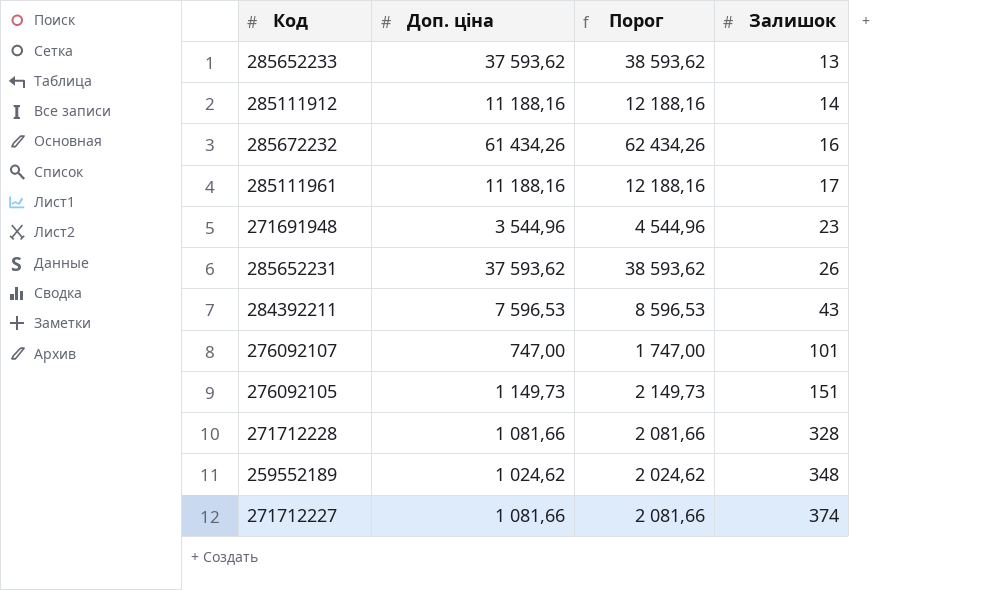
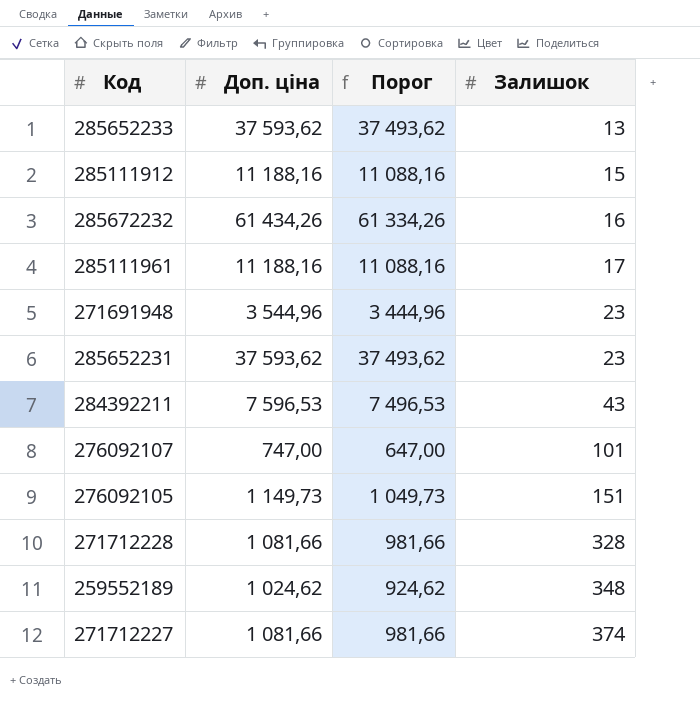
column Порог | formula: [Доп. ціна] + 1000 -> [Доп. ціна] - 100
285111912 | Залишок: 14 -> 15
285652231 | Залишок: 26 -> 23

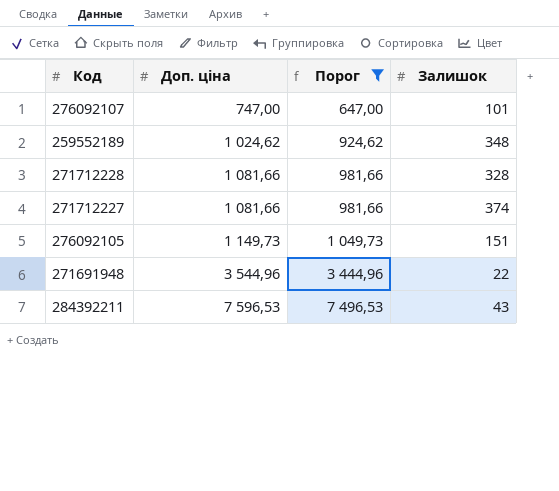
filter: none -> Порог <= 7 496,53
row order: Залишок ascending -> Доп. ціна ascending
271691948 | Залишок: 23 -> 22

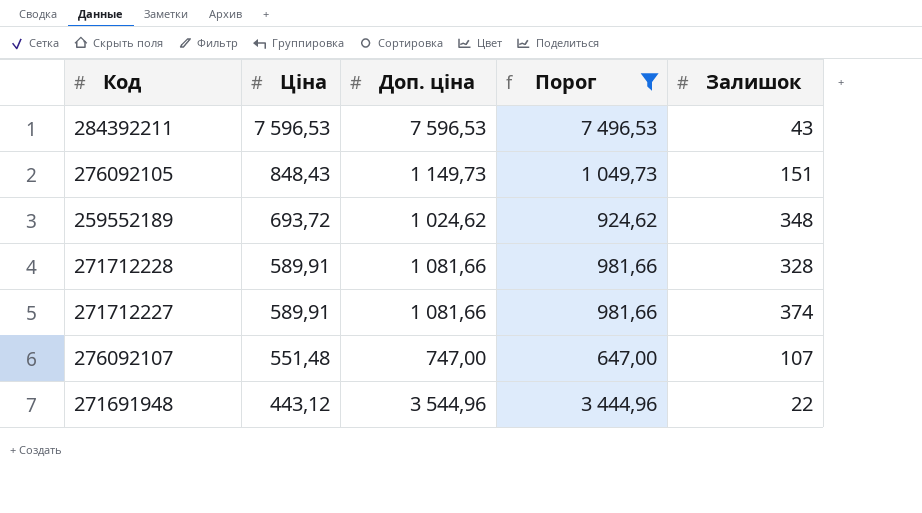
row order: Доп. ціна ascending -> Ціна descending
column Ціна | position: none -> 2
276092107 | Залишок: 101 -> 107

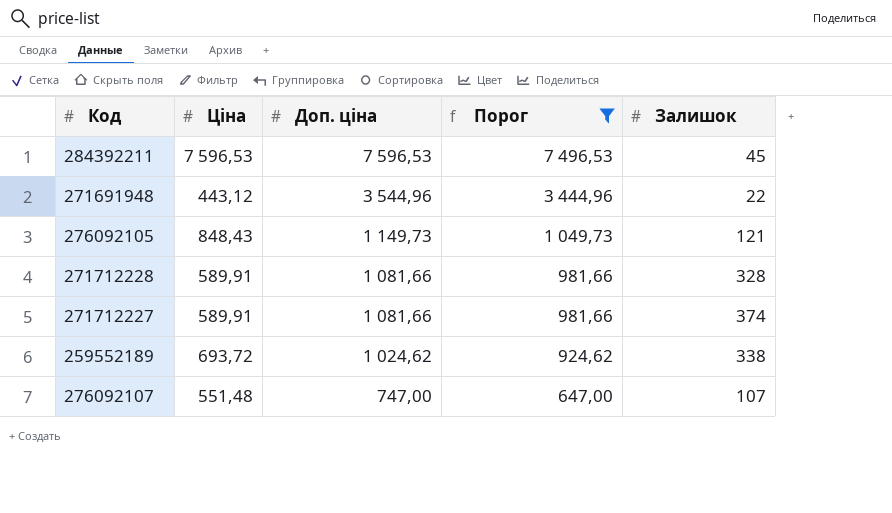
row order: Ціна descending -> Доп. ціна descending
284392211 | Залишок: 43 -> 45
276092105 | Залишок: 151 -> 121
259552189 | Залишок: 348 -> 338

